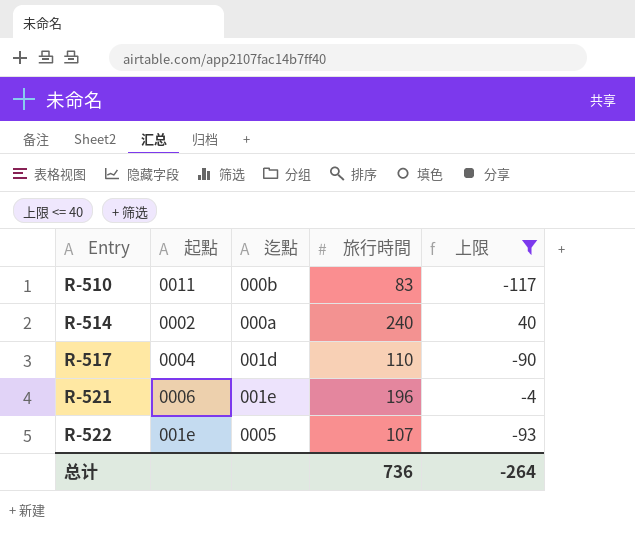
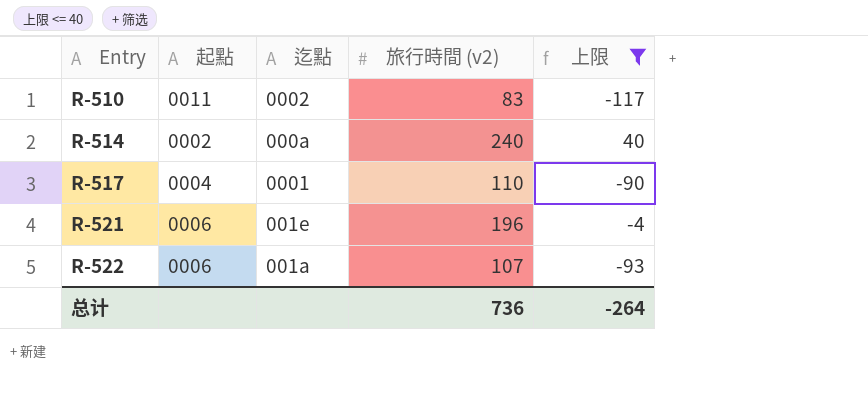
column name: 旅行時間 -> 旅行時間 (v2)
R-510 | 迄點: 000b -> 0002
R-517 | 迄點: 001d -> 0001
R-522 | 起點: 001e -> 0006
R-522 | 迄點: 0005 -> 001a

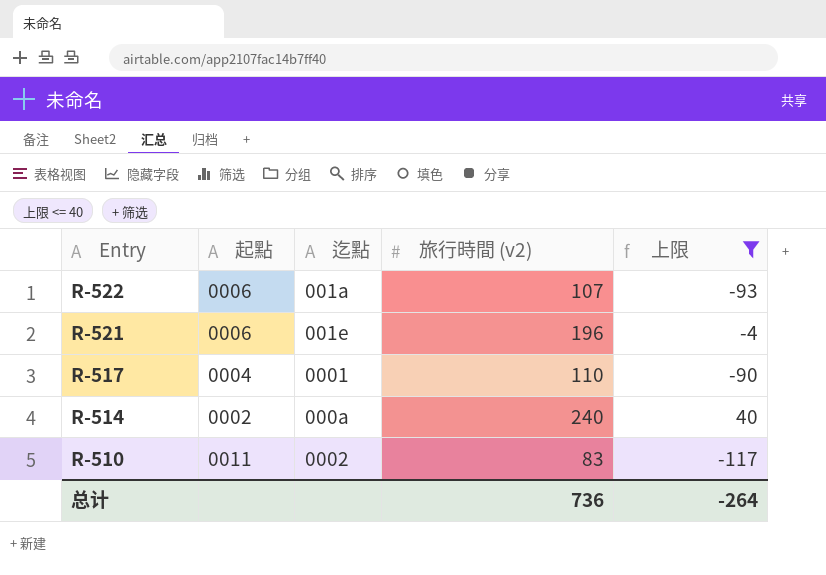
row order: Entry ascending -> Entry descending

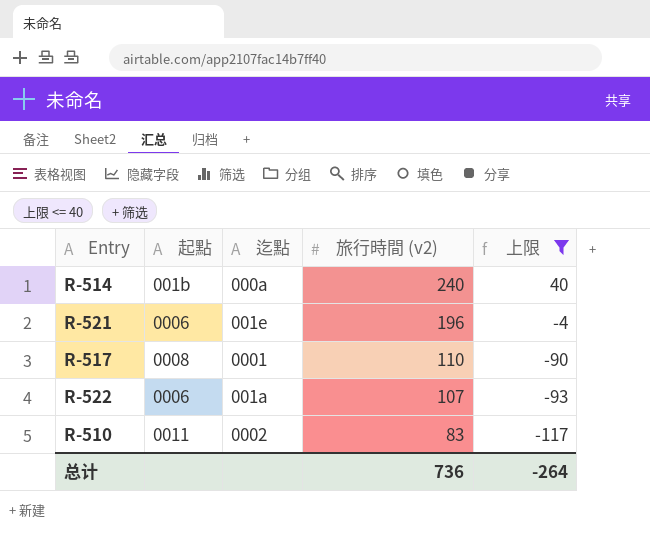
row order: Entry descending -> 旅行時間 (v2) descending
R-514 | 起點: 0002 -> 001b
R-517 | 起點: 0004 -> 0008

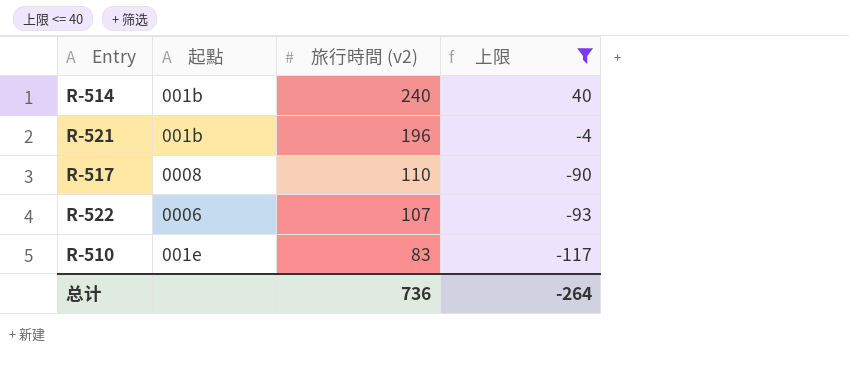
column 迄點 | position: 3 -> none
R-521 | 起點: 0006 -> 001b
R-510 | 起點: 0011 -> 001e

